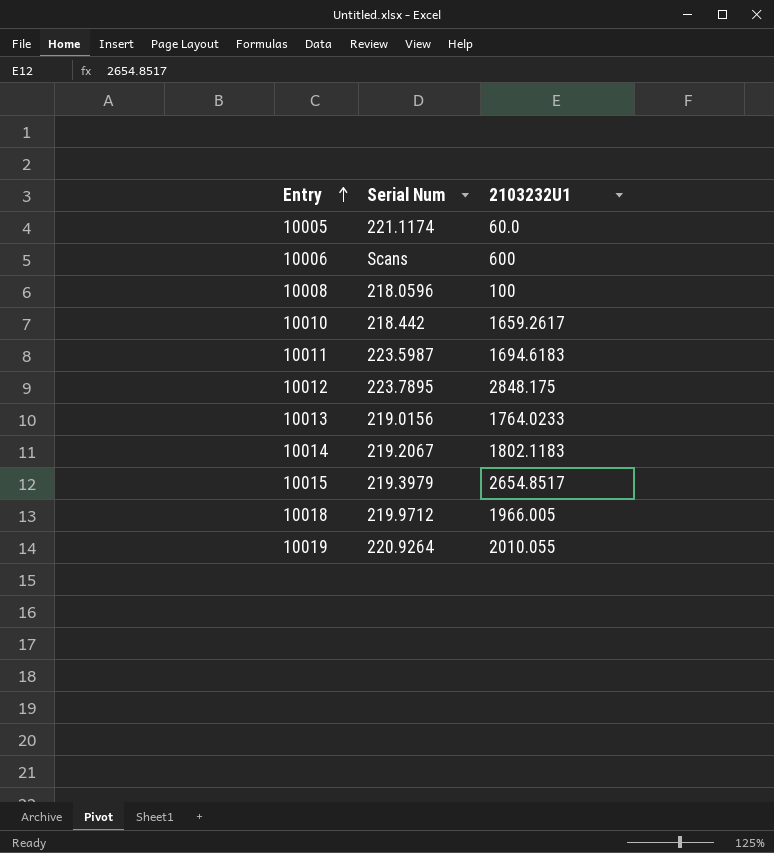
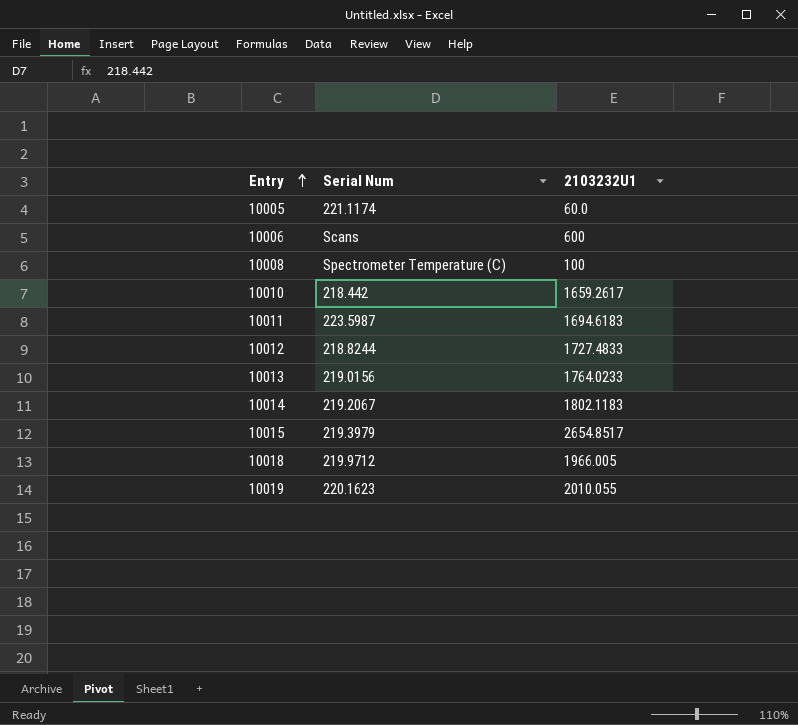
10008 | Serial Num: 218.0596 -> Spectrometer Temperature (C)
10012 | Serial Num: 223.7895 -> 218.8244
10012 | 2103232U1: 2848.175 -> 1727.4833
10019 | Serial Num: 220.9264 -> 220.1623

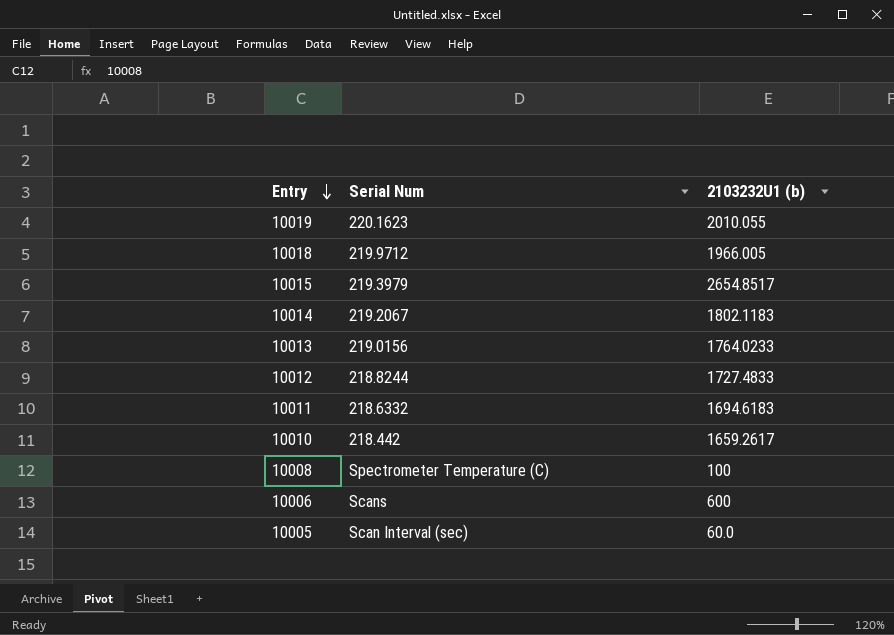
row order: Entry ascending -> Entry descending
column name: 2103232U1 -> 2103232U1 (b)
10011 | Serial Num: 223.5987 -> 218.6332
10005 | Serial Num: 221.1174 -> Scan Interval (sec)

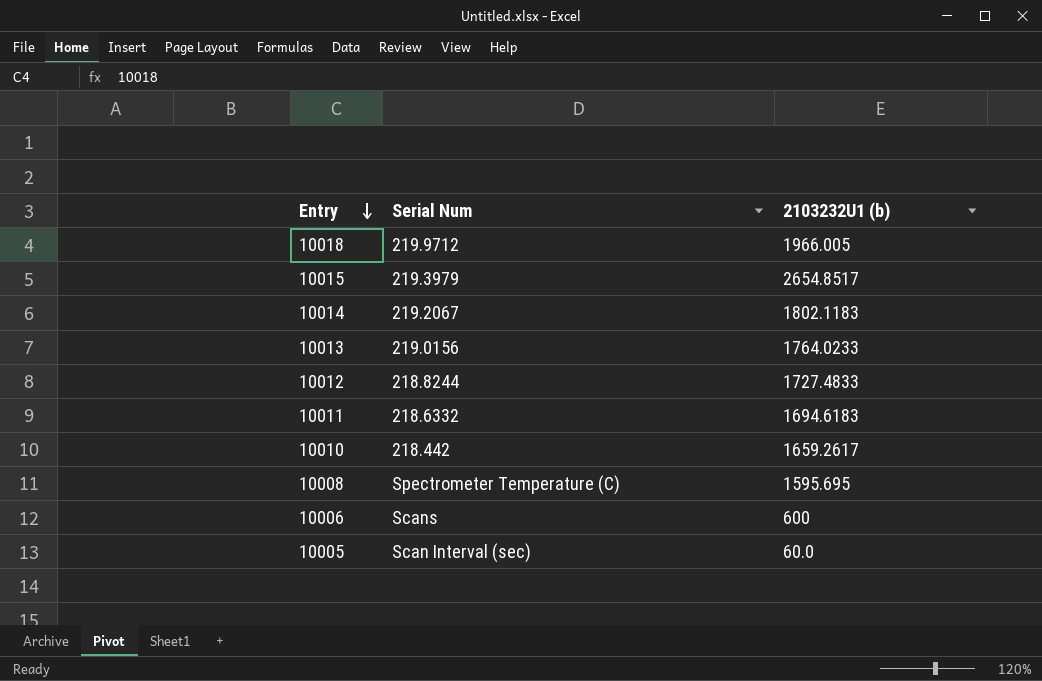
row 10019: 220.1623 | 2010.055 -> none
10008 | 2103232U1 (b): 100 -> 1595.695

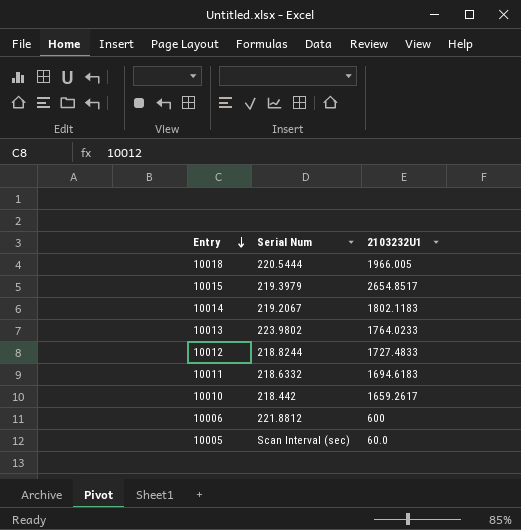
column name: 2103232U1 (b) -> 2103232U1
row 10008: Spectrometer Temperature (C) | 1595.695 -> none
10018 | Serial Num: 219.9712 -> 220.5444
10013 | Serial Num: 219.0156 -> 223.9802
10006 | Serial Num: Scans -> 221.8812

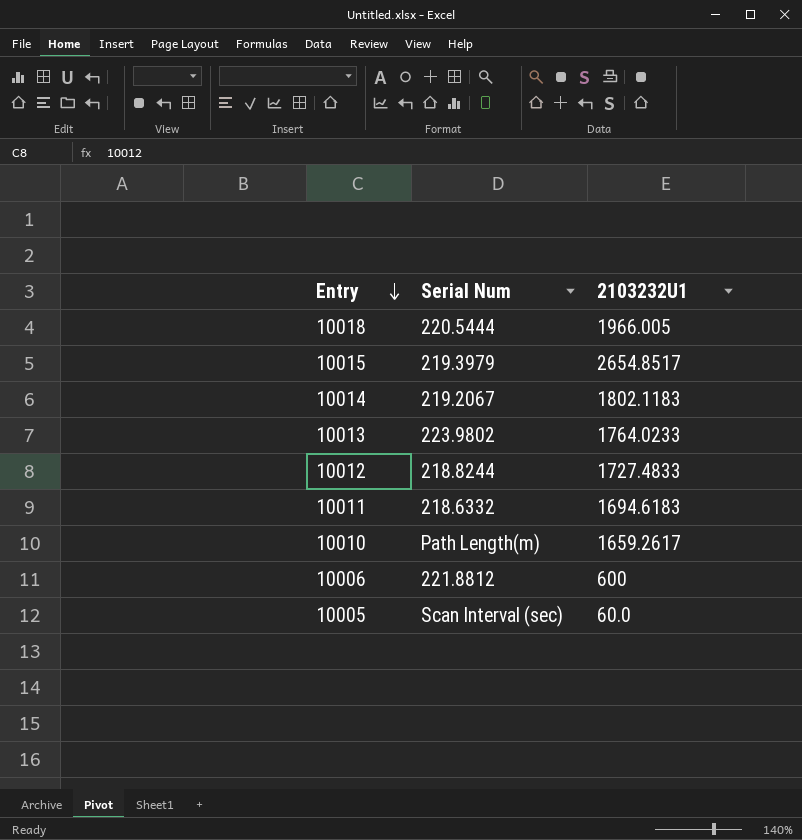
10010 | Serial Num: 218.442 -> Path Length(m)

